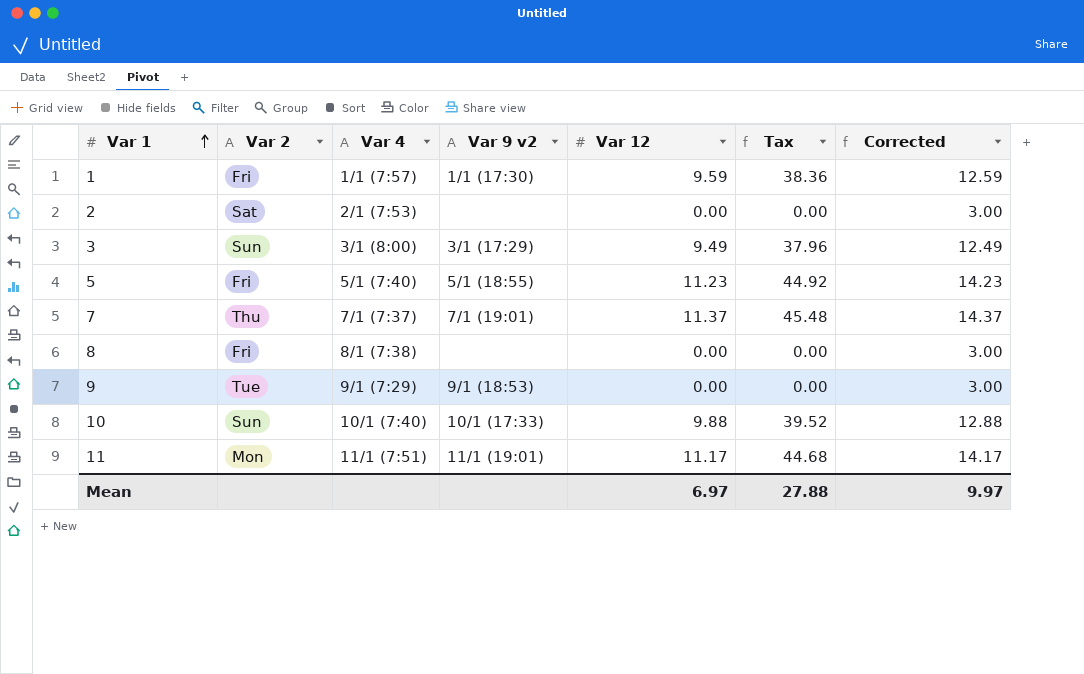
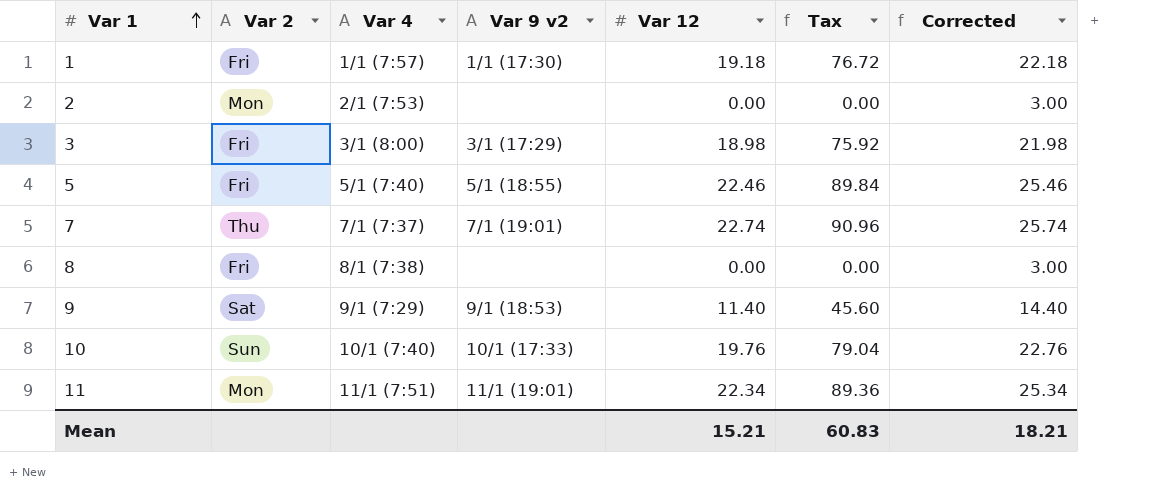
1 | Var 12: 9.59 -> 19.18
1 | Tax: 38.36 -> 76.72
1 | Corrected: 12.59 -> 22.18
2 | Var 2: Sat -> Mon
3 | Var 2: Sun -> Fri
3 | Var 12: 9.49 -> 18.98
3 | Tax: 37.96 -> 75.92
3 | Corrected: 12.49 -> 21.98
5 | Var 12: 11.23 -> 22.46
5 | Tax: 44.92 -> 89.84
5 | Corrected: 14.23 -> 25.46
7 | Var 12: 11.37 -> 22.74
7 | Tax: 45.48 -> 90.96
7 | Corrected: 14.37 -> 25.74
9 | Var 2: Tue -> Sat
9 | Var 12: 0.00 -> 11.40
9 | Tax: 0.00 -> 45.60
9 | Corrected: 3.00 -> 14.40
10 | Var 12: 9.88 -> 19.76
10 | Tax: 39.52 -> 79.04
10 | Corrected: 12.88 -> 22.76
11 | Var 12: 11.17 -> 22.34
11 | Tax: 44.68 -> 89.36
11 | Corrected: 14.17 -> 25.34
Mean | Var 12: 6.97 -> 15.21
Mean | Tax: 27.88 -> 60.83
Mean | Corrected: 9.97 -> 18.21

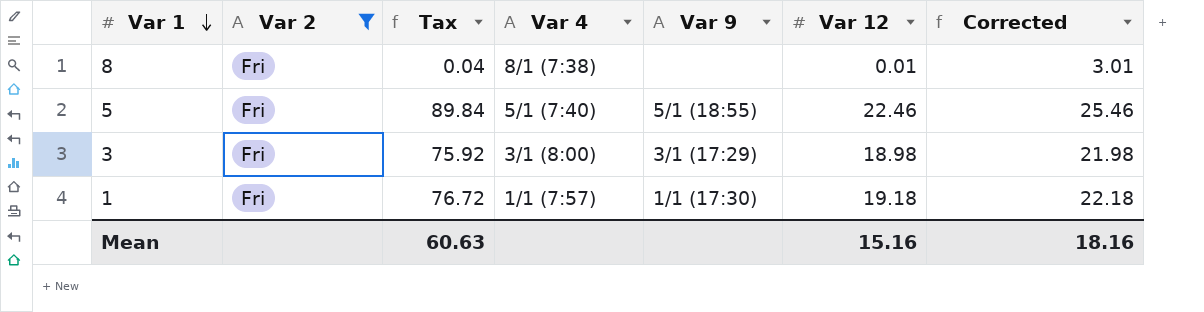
filter: none -> Var 2 = Fri
row order: Var 1 ascending -> Var 1 descending
column Tax | position: 6 -> 3
column name: Var 9 v2 -> Var 9
8 | Tax: 0.00 -> 0.04
8 | Var 12: 0.00 -> 0.01
8 | Corrected: 3.00 -> 3.01
Mean | Tax: 60.83 -> 60.63
Mean | Var 12: 15.21 -> 15.16
Mean | Corrected: 18.21 -> 18.16

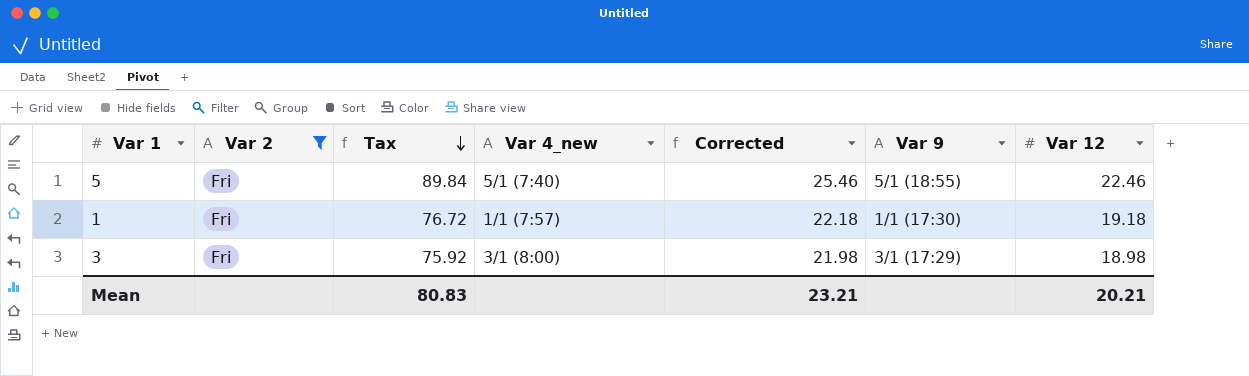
row order: Var 1 descending -> Tax descending
column name: Var 4 -> Var 4_new
column Corrected | position: 7 -> 5
row 8: Fri | 0.04 | 8/1 (7:38) | none | 0.01 | 3.01 -> none
Mean | Tax: 60.63 -> 80.83
Mean | Corrected: 18.16 -> 23.21
Mean | Var 12: 15.16 -> 20.21

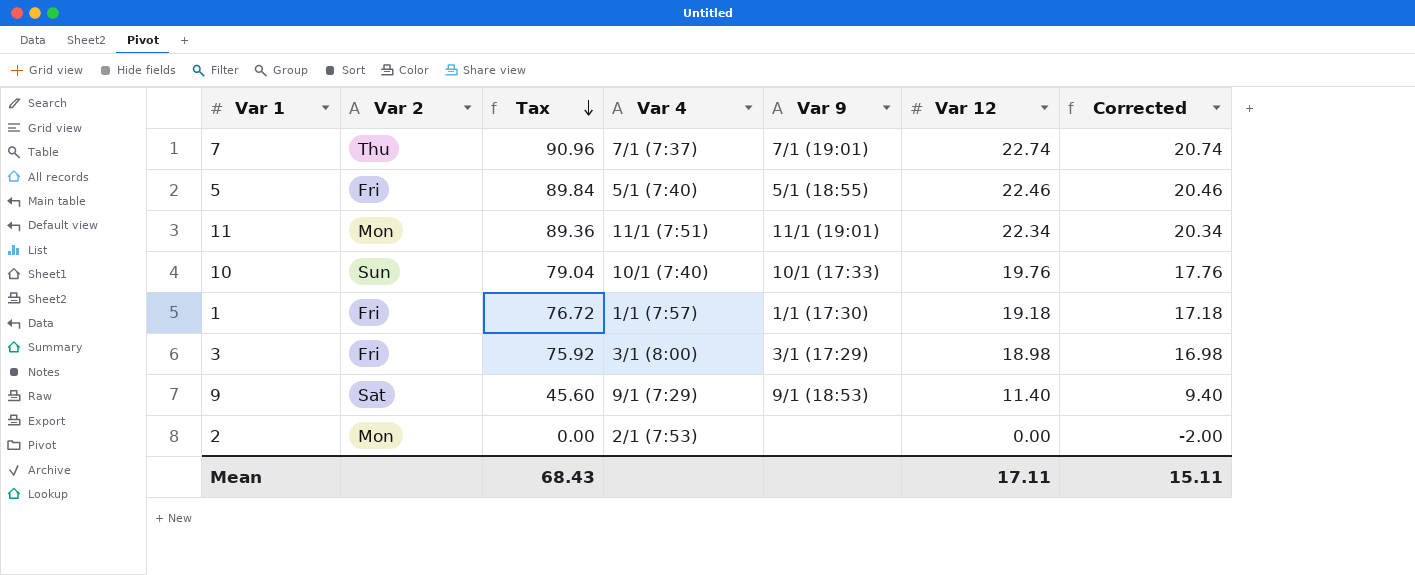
filter: Var 2 = Fri -> none
column name: Var 4_new -> Var 4
column Corrected | formula: [Var 12] + 3 -> [Var 12] - 2
column Corrected | position: 5 -> 7
Mean | Tax: 80.83 -> 68.43
Mean | Var 12: 20.21 -> 17.11
Mean | Corrected: 23.21 -> 15.11

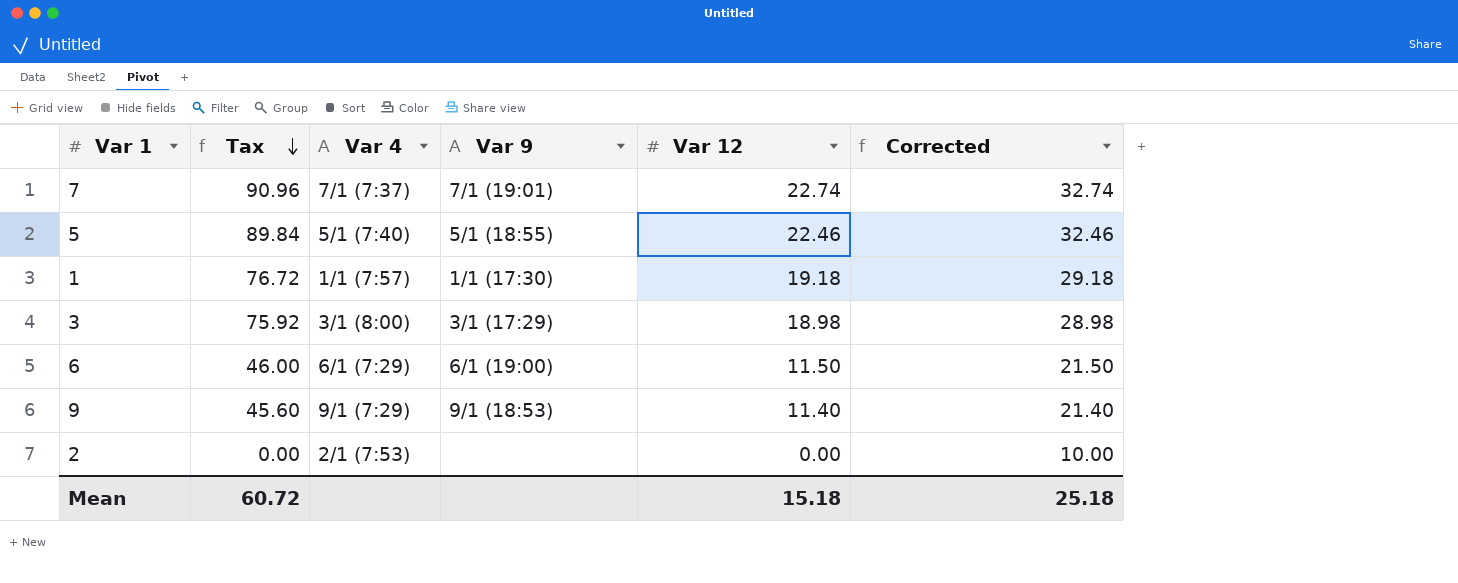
column Var 2 | position: 2 -> none
column Corrected | formula: [Var 12] - 2 -> [Var 12] + 10
row 11: Mon | 89.36 | 11/1 (7:51) | 11/1 (19:01) | 22.34 | 20.34 -> none
row 10: Sun | 79.04 | 10/1 (7:40) | 10/1 (17:33) | 19.76 | 17.76 -> none
row 6: none -> 46.00 | 6/1 (7:29) | 6/1 (19:00) | 11.50 | 21.50
Mean | Tax: 68.43 -> 60.72
Mean | Var 12: 17.11 -> 15.18
Mean | Corrected: 15.11 -> 25.18

